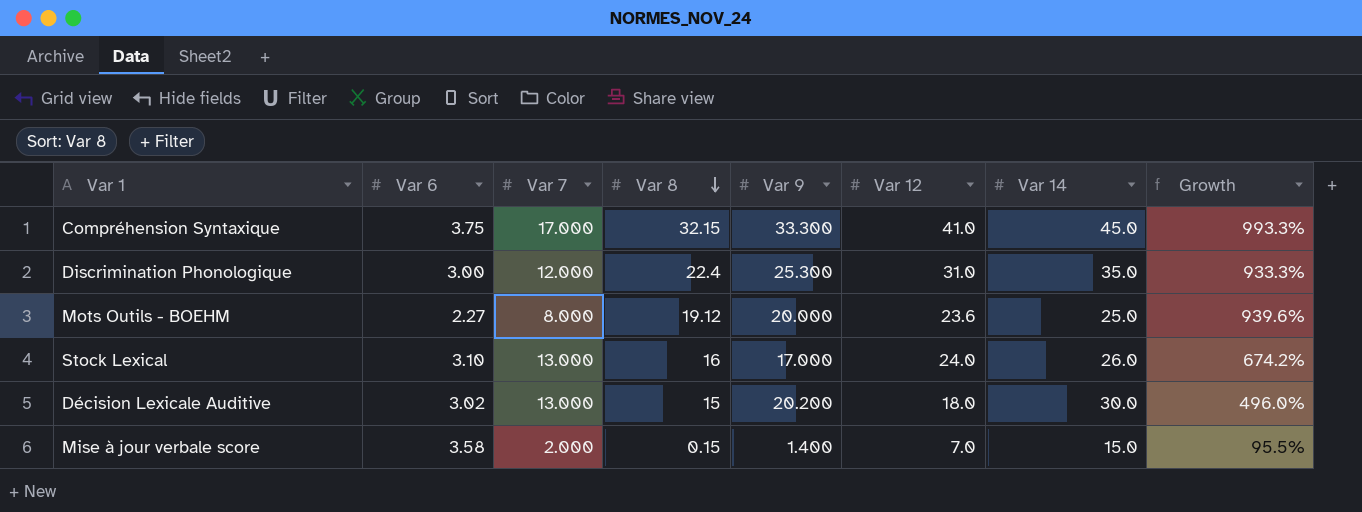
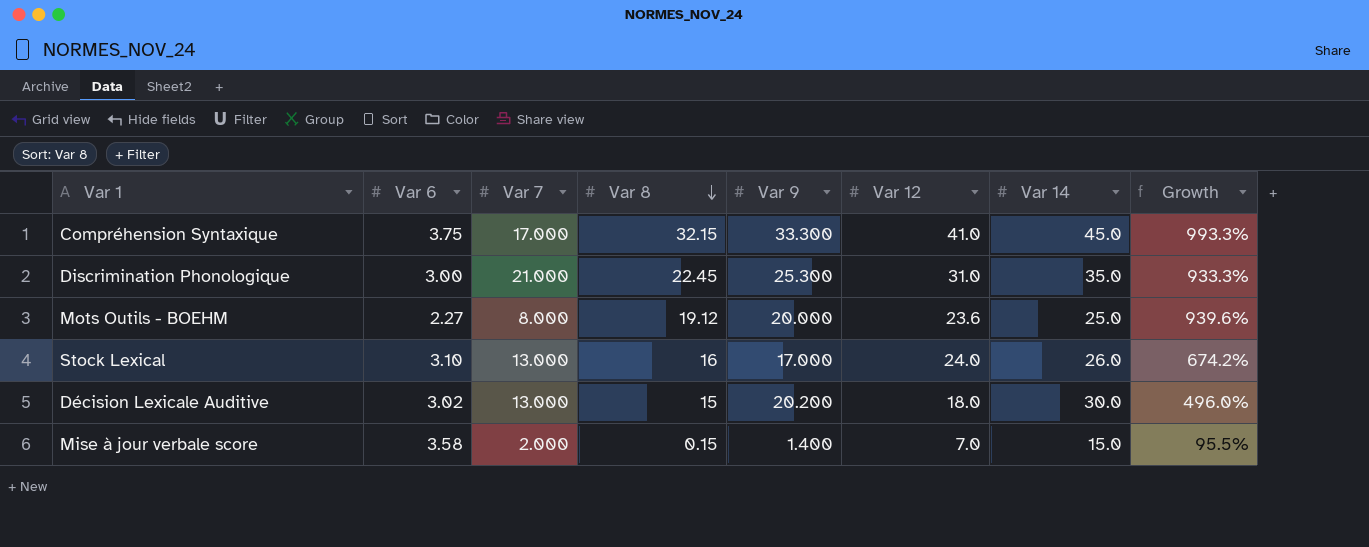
Discrimination Phonologique | Var 7: 12.000 -> 21.000
Discrimination Phonologique | Var 8: 22.4 -> 22.45

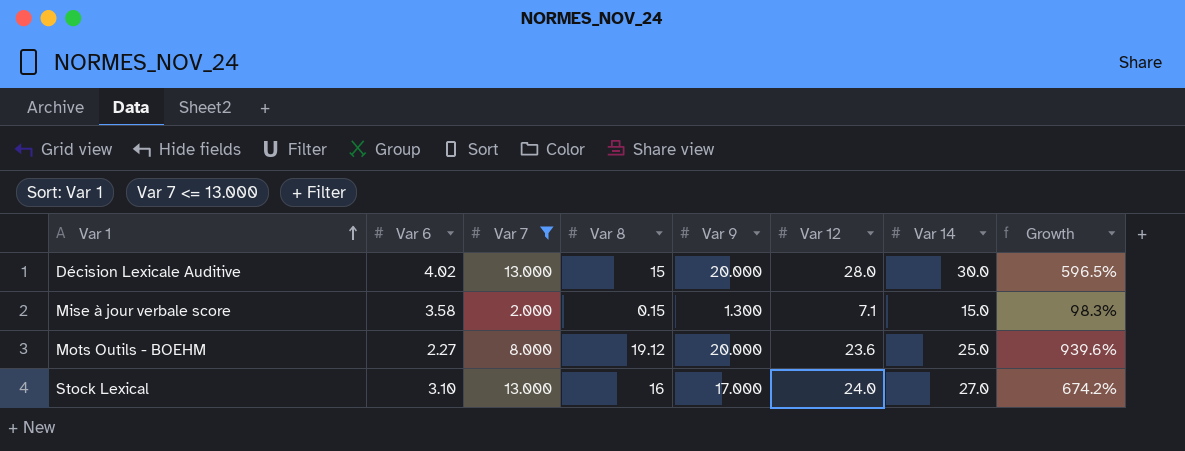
filter: none -> Var 7 <= 13.000
row order: Var 8 descending -> Var 1 ascending
Décision Lexicale Auditive | Var 6: 3.02 -> 4.02
Décision Lexicale Auditive | Var 9: 20.200 -> 20.000
Décision Lexicale Auditive | Var 12: 18.0 -> 28.0
Décision Lexicale Auditive | Growth: 496.0% -> 596.5%
Mise à jour verbale score | Var 9: 1.400 -> 1.300
Mise à jour verbale score | Var 12: 7.0 -> 7.1
Mise à jour verbale score | Growth: 95.5% -> 98.3%
Stock Lexical | Var 14: 26.0 -> 27.0

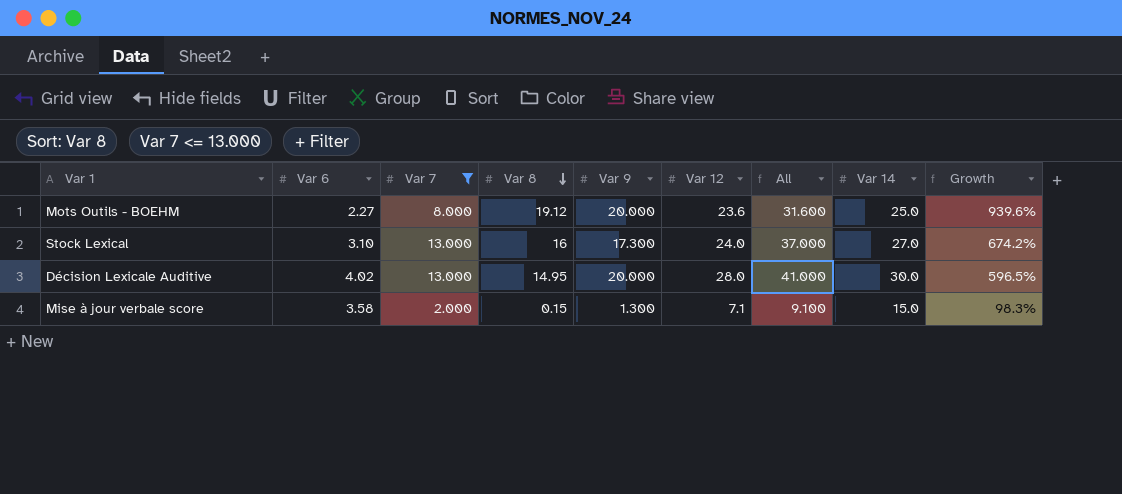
row order: Var 1 ascending -> Var 8 descending
column All | formula: none -> [Var 7] + [Var 12]
Stock Lexical | Var 9: 17.000 -> 17.300
Décision Lexicale Auditive | Var 8: 15 -> 14.95

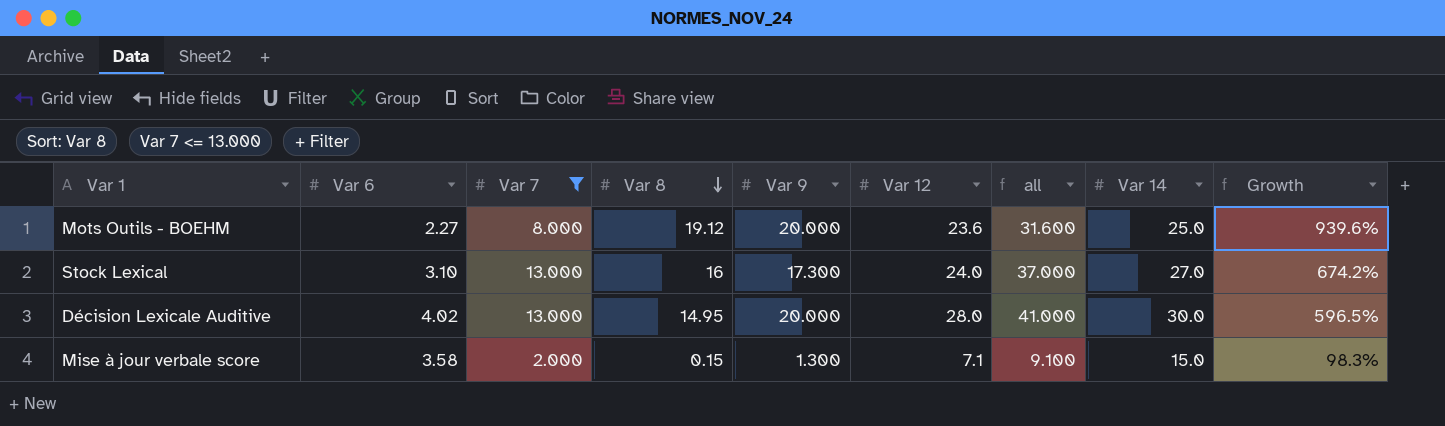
column name: All -> all

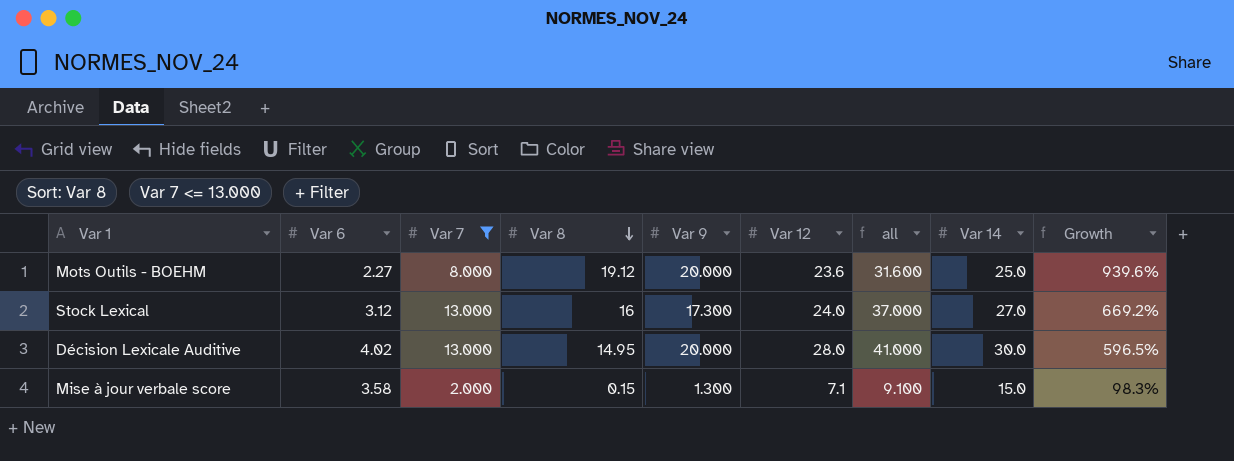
Stock Lexical | Var 6: 3.10 -> 3.12
Stock Lexical | Growth: 674.2% -> 669.2%

